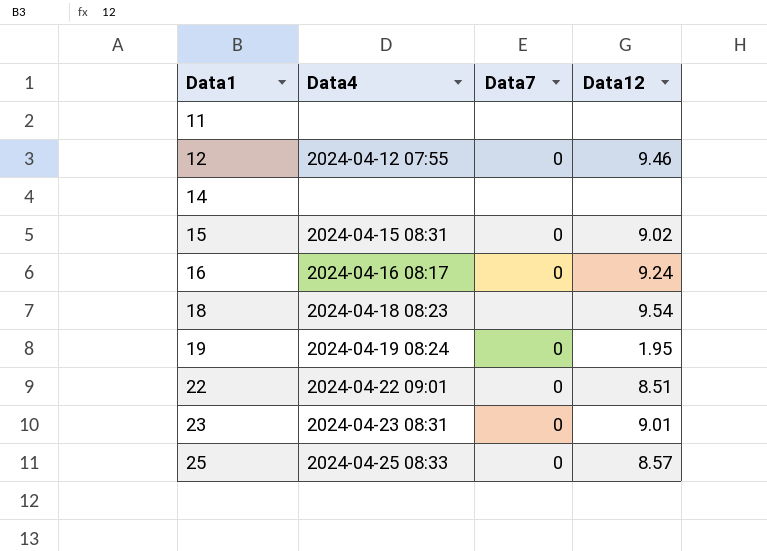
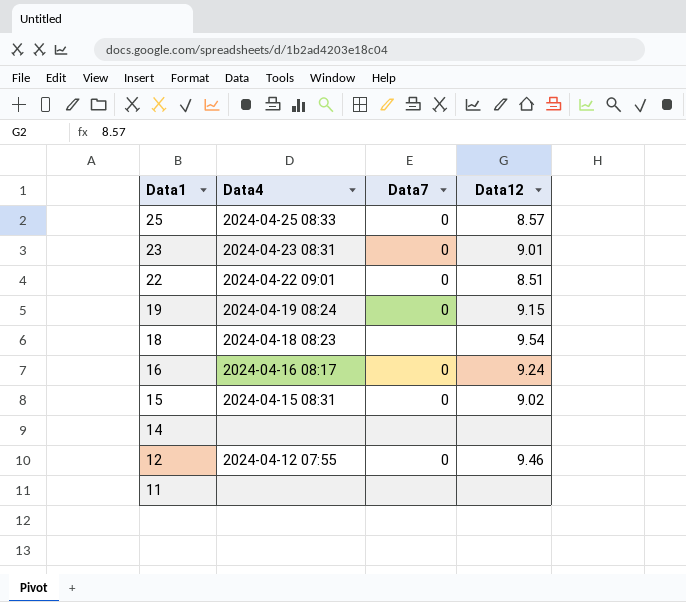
row order: Data1 ascending -> Data1 descending
19 | Data12: 1.95 -> 9.15

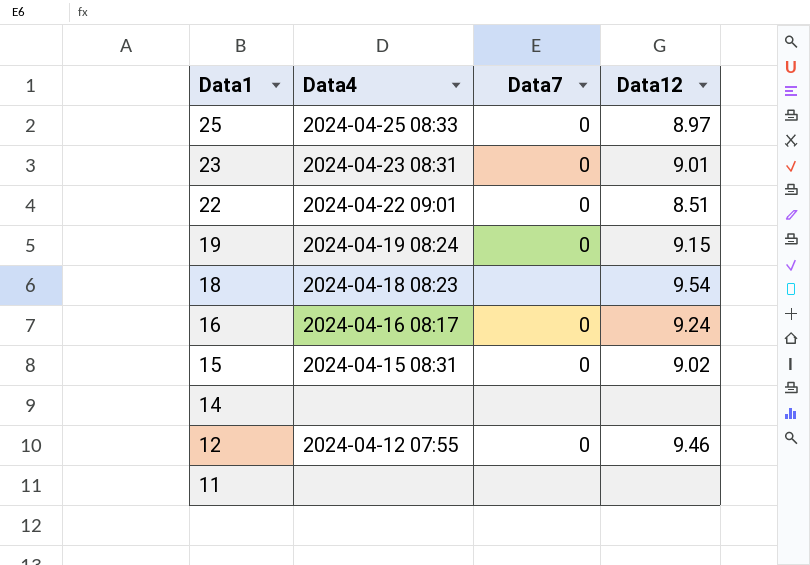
25 | Data12: 8.57 -> 8.97

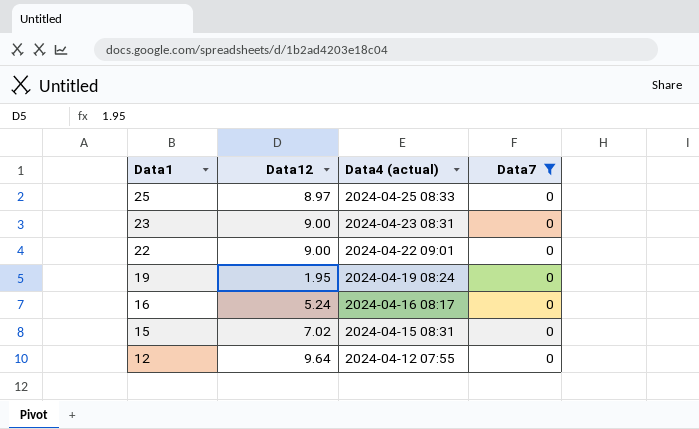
filter: none -> Data7 = 0
column Data12 | position: 4 -> 2
column name: Data4 -> Data4 (actual)
23 | Data12: 9.01 -> 9.00
22 | Data12: 8.51 -> 9.00
19 | Data12: 9.15 -> 1.95
16 | Data12: 9.24 -> 5.24
15 | Data12: 9.02 -> 7.02
12 | Data12: 9.46 -> 9.64

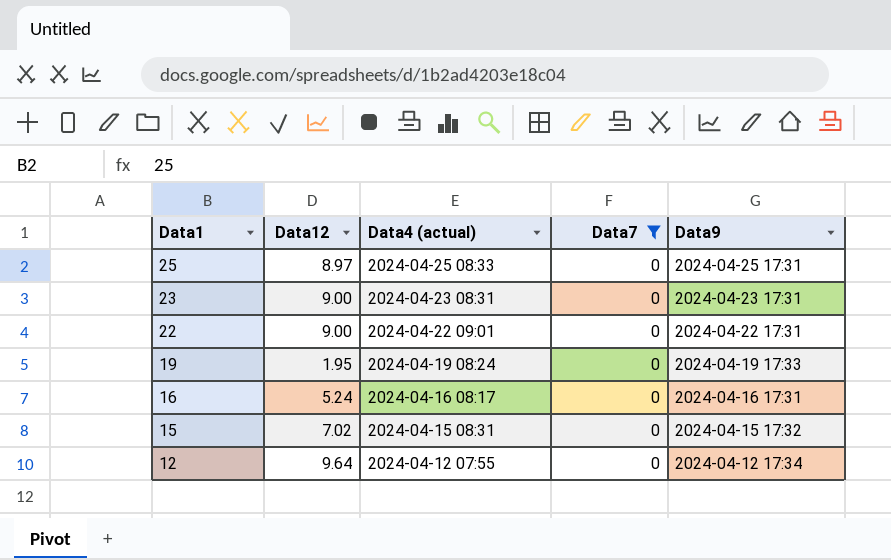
column Data9 | position: none -> 5

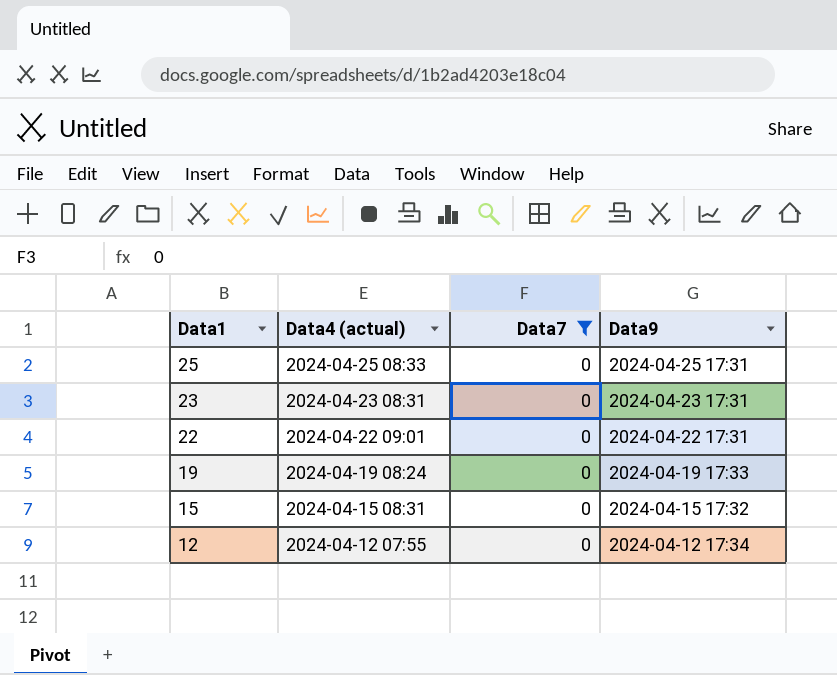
column Data12 | position: 2 -> none
row 16: 5.24 | 2024-04-16 08:17 | 0 | 2024-04-16 17:31 -> none

